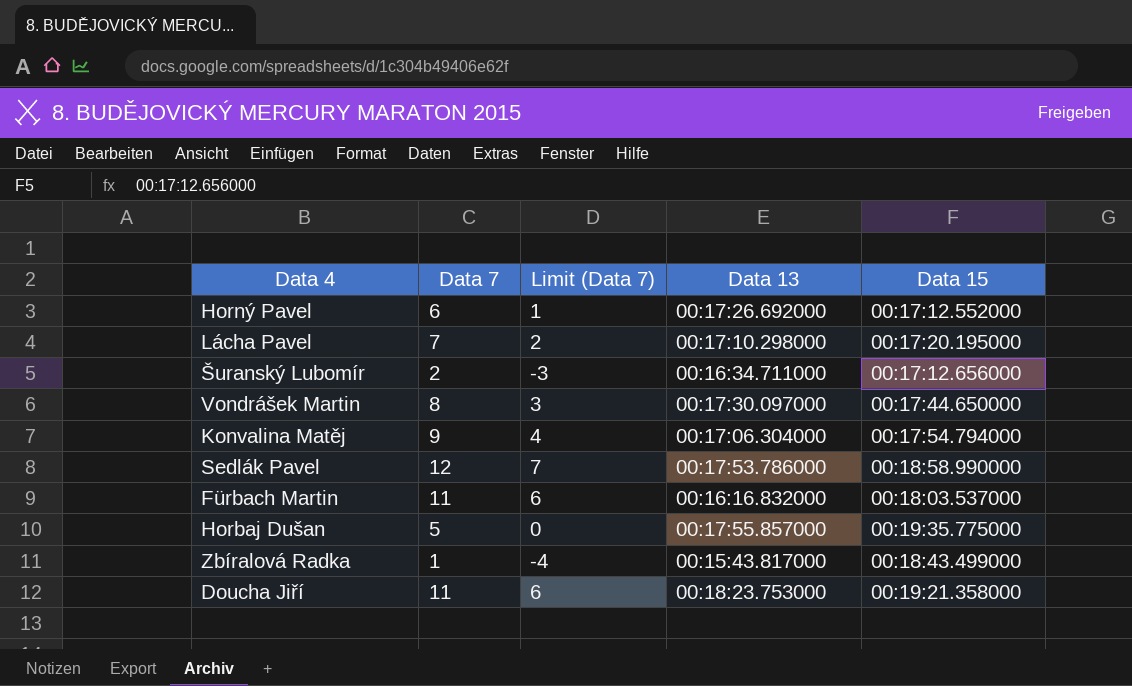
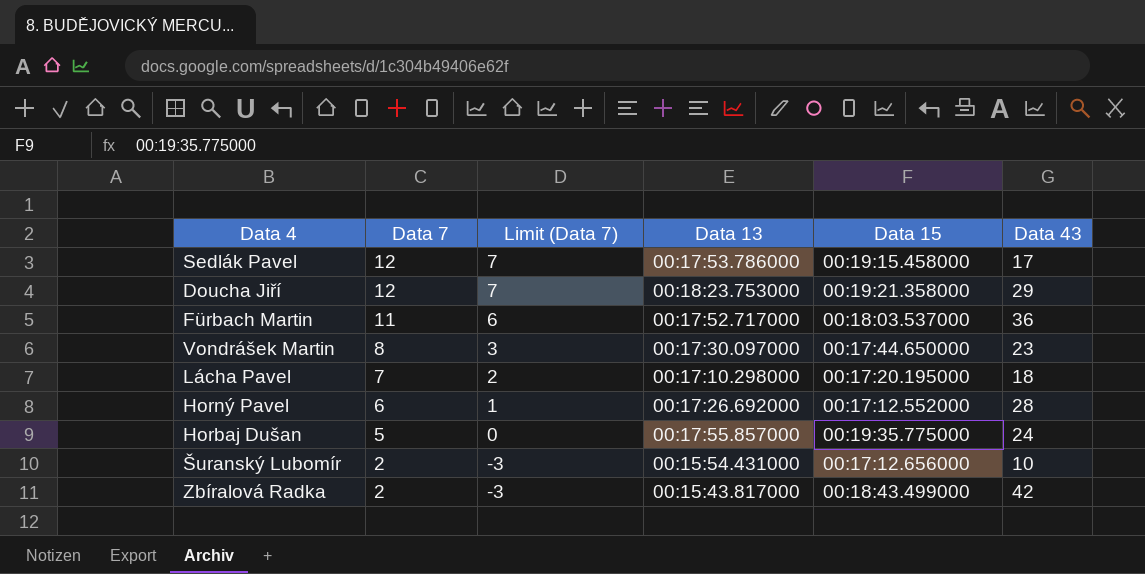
row order: none -> Data 7 descending
column Data 43 | position: none -> 6
row Konvalina Matěj: 9 | 4 | 00:17:06.304000 | 00:17:54.794000 -> none
Sedlák Pavel | Data 15: 00:18:58.990000 -> 00:19:15.458000
Doucha Jiří | Data 7: 11 -> 12
Doucha Jiří | Limit (Data 7): 6 -> 7
Fürbach Martin | Data 13: 00:16:16.832000 -> 00:17:52.717000
Šuranský Lubomír | Data 13: 00:16:34.711000 -> 00:15:54.431000
Zbíralová Radka | Data 7: 1 -> 2
Zbíralová Radka | Limit (Data 7): -4 -> -3

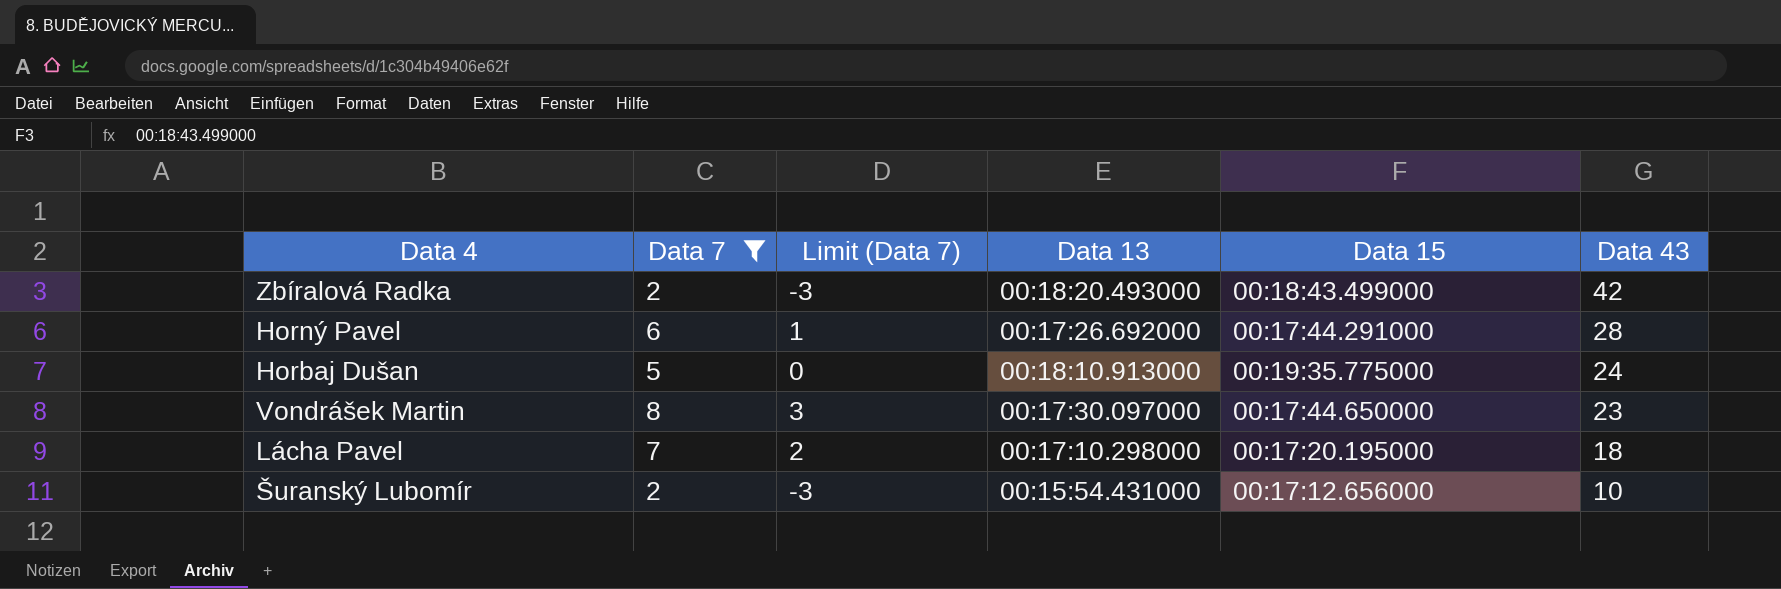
filter: none -> Data 7 <= 8
row order: Data 7 descending -> Data 43 descending
Zbíralová Radka | Data 13: 00:15:43.817000 -> 00:18:20.493000
Horný Pavel | Data 15: 00:17:12.552000 -> 00:17:44.291000
Horbaj Dušan | Data 13: 00:17:55.857000 -> 00:18:10.913000

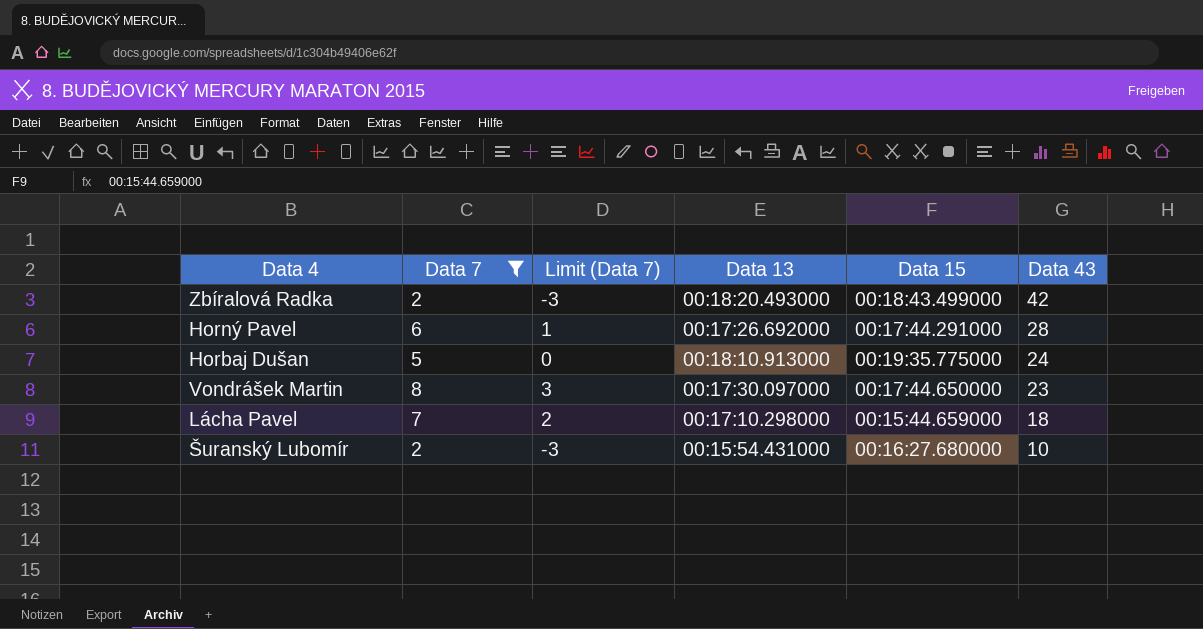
Lácha Pavel | Data 15: 00:17:20.195000 -> 00:15:44.659000
Šuranský Lubomír | Data 15: 00:17:12.656000 -> 00:16:27.680000

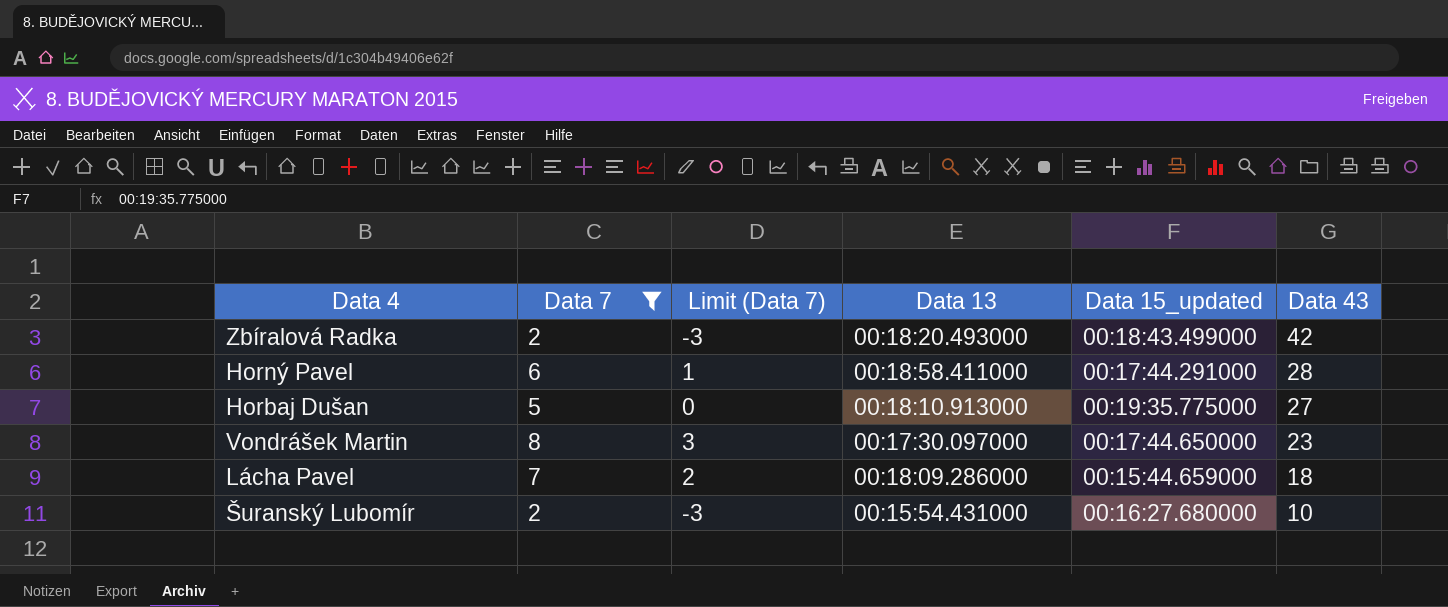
column name: Data 15 -> Data 15_updated
Horný Pavel | Data 13: 00:17:26.692000 -> 00:18:58.411000
Horbaj Dušan | Data 43: 24 -> 27
Lácha Pavel | Data 13: 00:17:10.298000 -> 00:18:09.286000

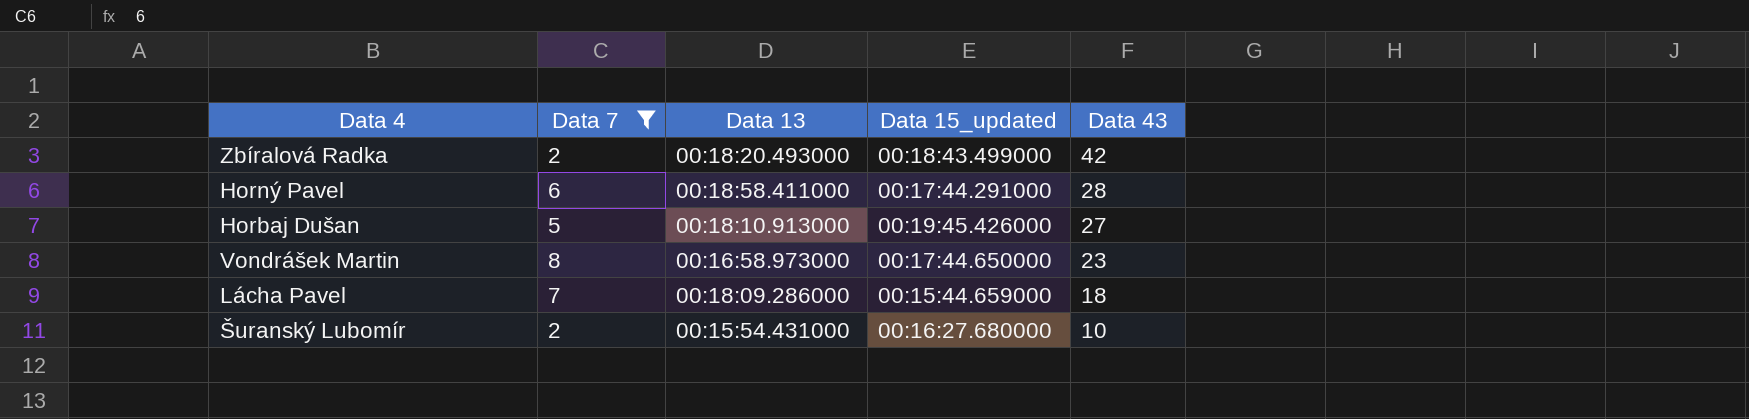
column Limit (Data 7) | formula: [Data 7] - 5 -> none
Horbaj Dušan | Data 15_updated: 00:19:35.775000 -> 00:19:45.426000
Vondrášek Martin | Data 13: 00:17:30.097000 -> 00:16:58.973000

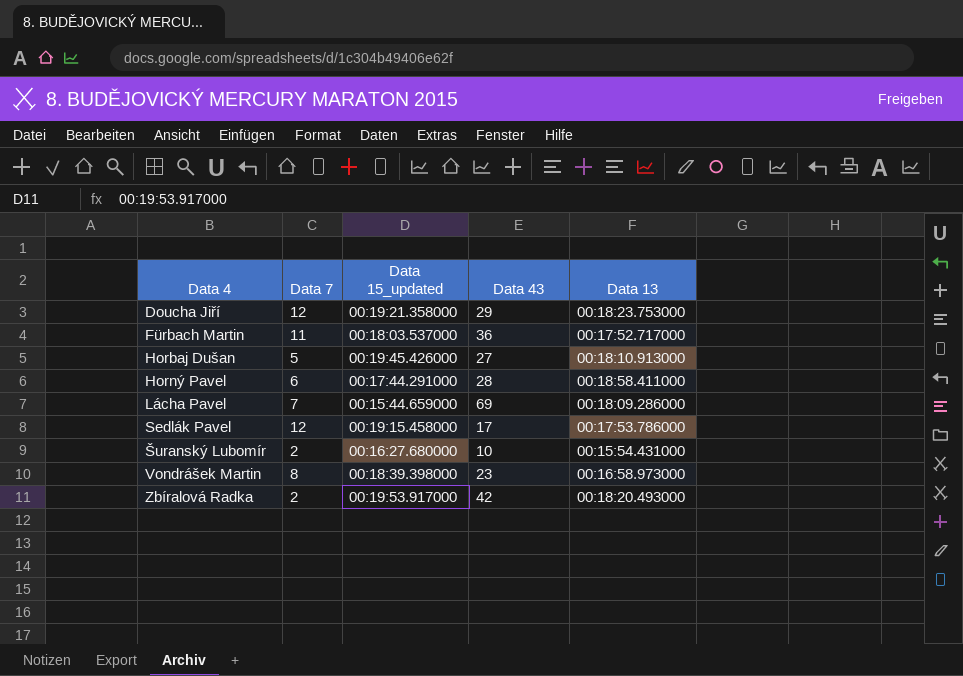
filter: Data 7 <= 8 -> none
row order: Data 43 descending -> Data 4 ascending
column Data 13 | position: 3 -> 5
Lácha Pavel | Data 43: 18 -> 69
Vondrášek Martin | Data 15_updated: 00:17:44.650000 -> 00:18:39.398000
Zbíralová Radka | Data 15_updated: 00:18:43.499000 -> 00:19:53.917000

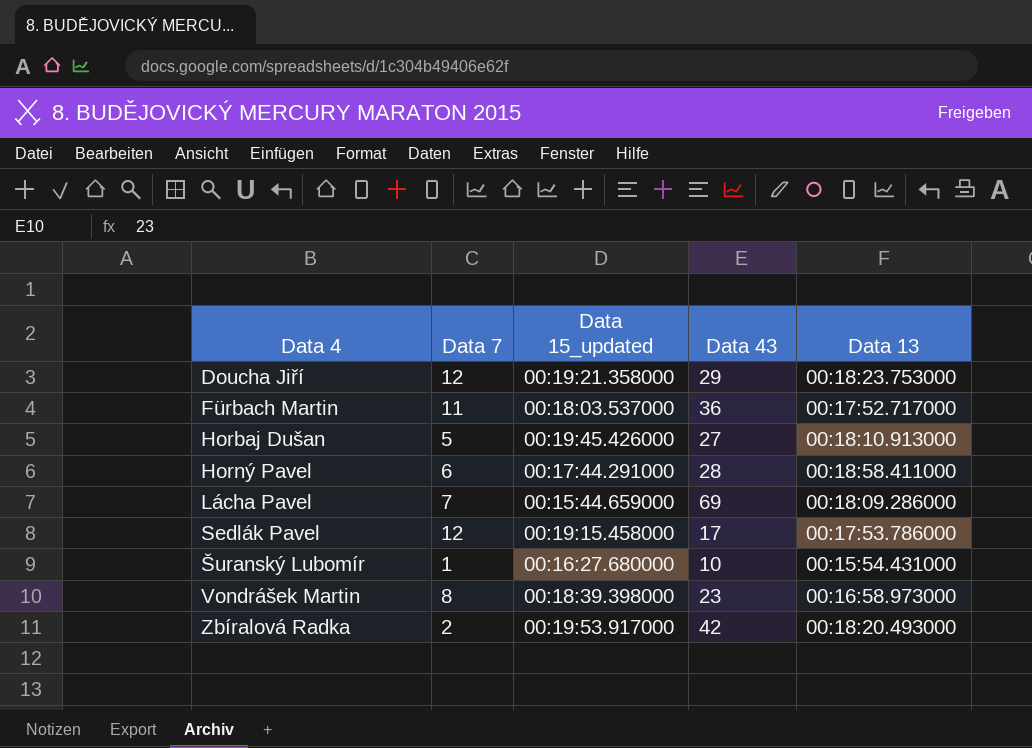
Šuranský Lubomír | Data 7: 2 -> 1

